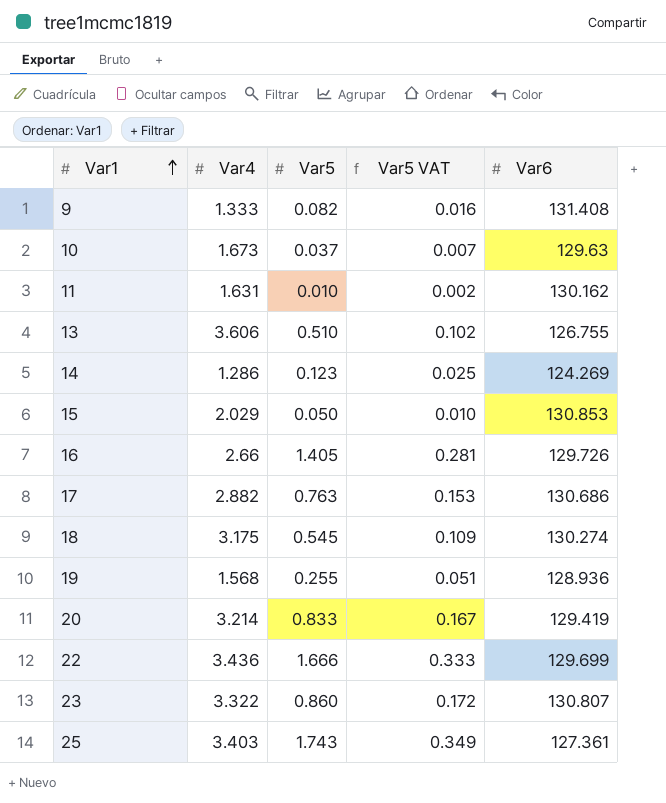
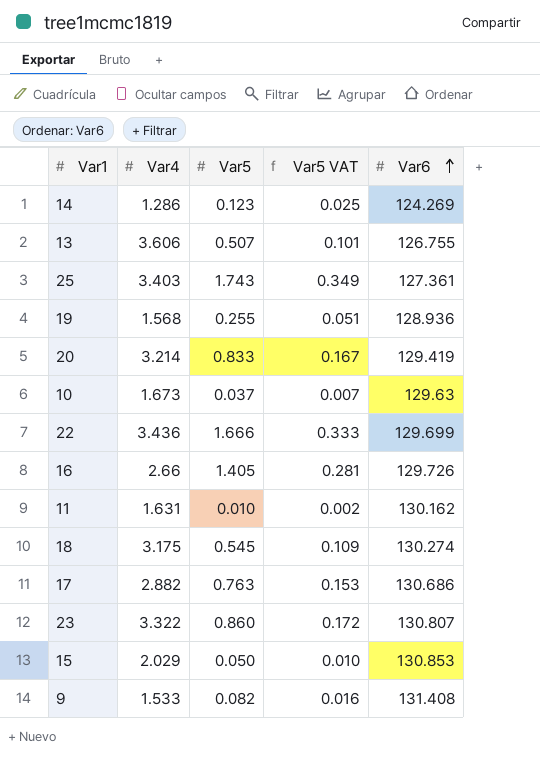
row order: Var1 ascending -> Var6 ascending
13 | Var5: 0.510 -> 0.507
13 | Var5 VAT: 0.102 -> 0.101
9 | Var4: 1.333 -> 1.533

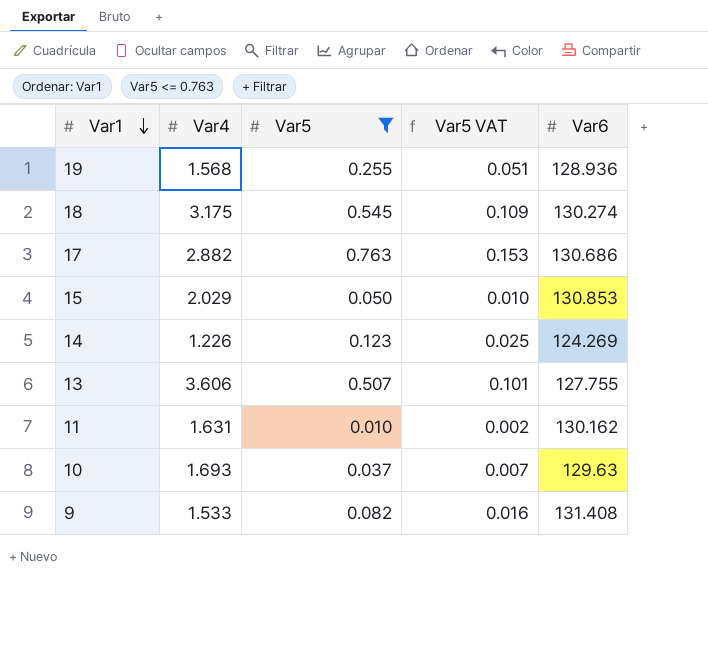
filter: none -> Var5 <= 0.763
row order: Var6 ascending -> Var1 descending
14 | Var4: 1.286 -> 1.226
13 | Var6: 126.755 -> 127.755
10 | Var4: 1.673 -> 1.693

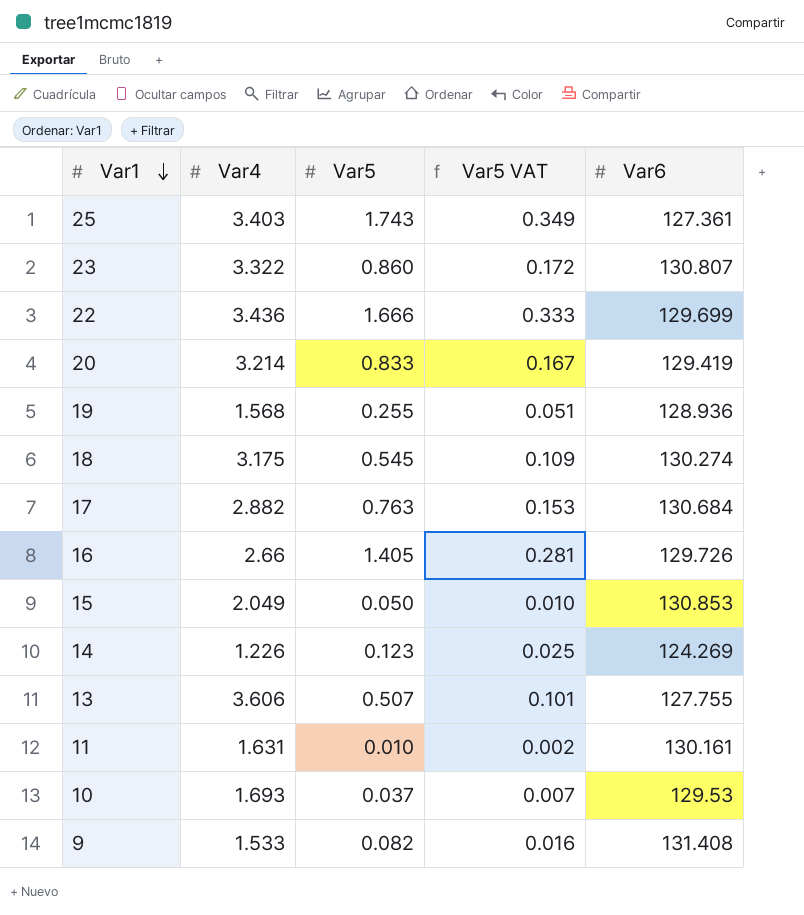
filter: Var5 <= 0.763 -> none
17 | Var6: 130.686 -> 130.684
15 | Var4: 2.029 -> 2.049
11 | Var6: 130.162 -> 130.161
10 | Var6: 129.63 -> 129.53

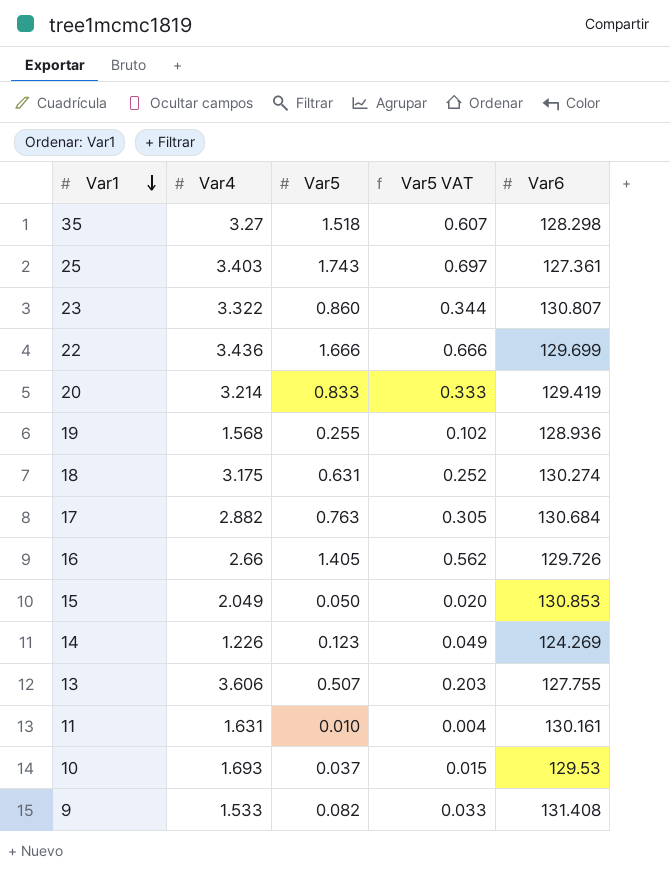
column Var5 VAT | formula: [Var5] * 0.2 -> [Var5] * 0.4
row 35: none -> 3.27 | 1.518 | 0.607 | 128.298
18 | Var5: 0.545 -> 0.631

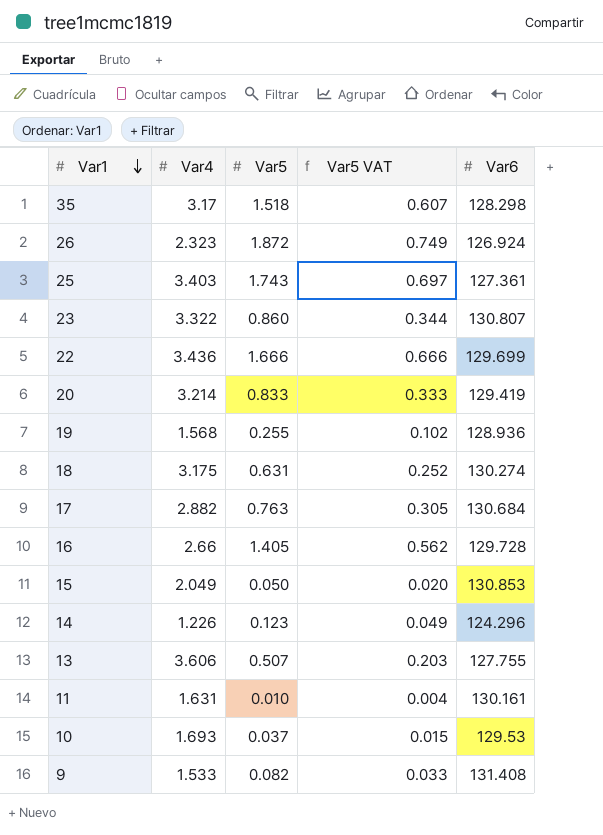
35 | Var4: 3.27 -> 3.17
row 26: none -> 2.323 | 1.872 | 0.749 | 126.924
16 | Var6: 129.726 -> 129.728
14 | Var6: 124.269 -> 124.296

